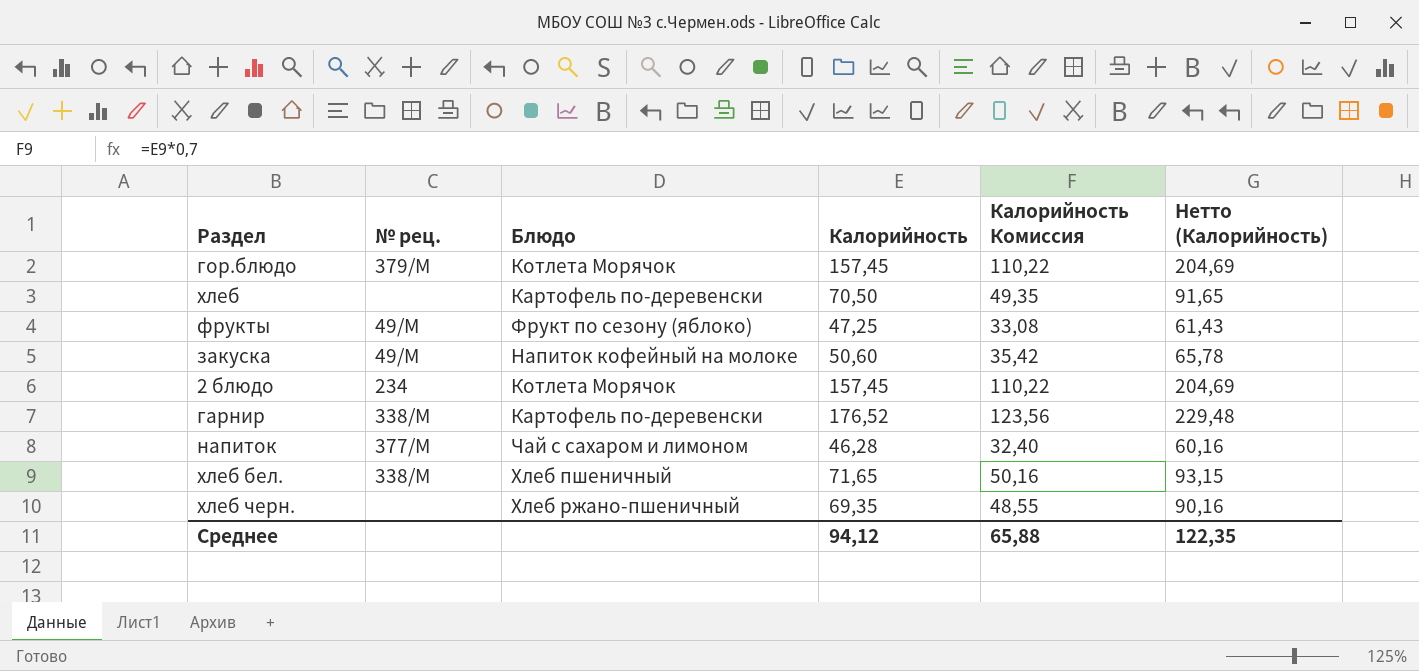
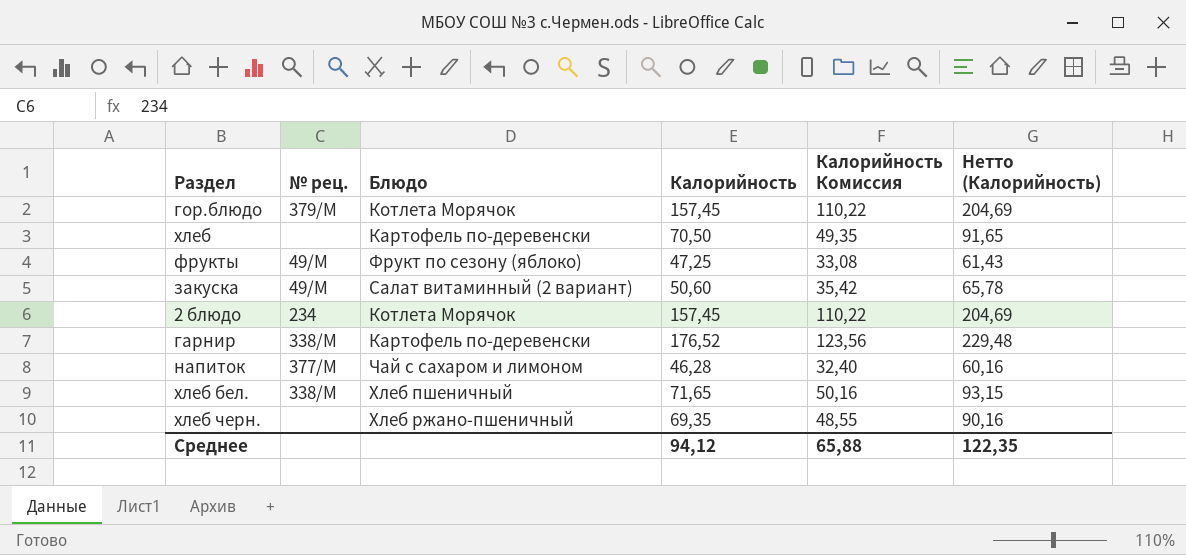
закуска | Блюдо: Напиток кофейный на молоке -> Салат витаминный (2 вариант)

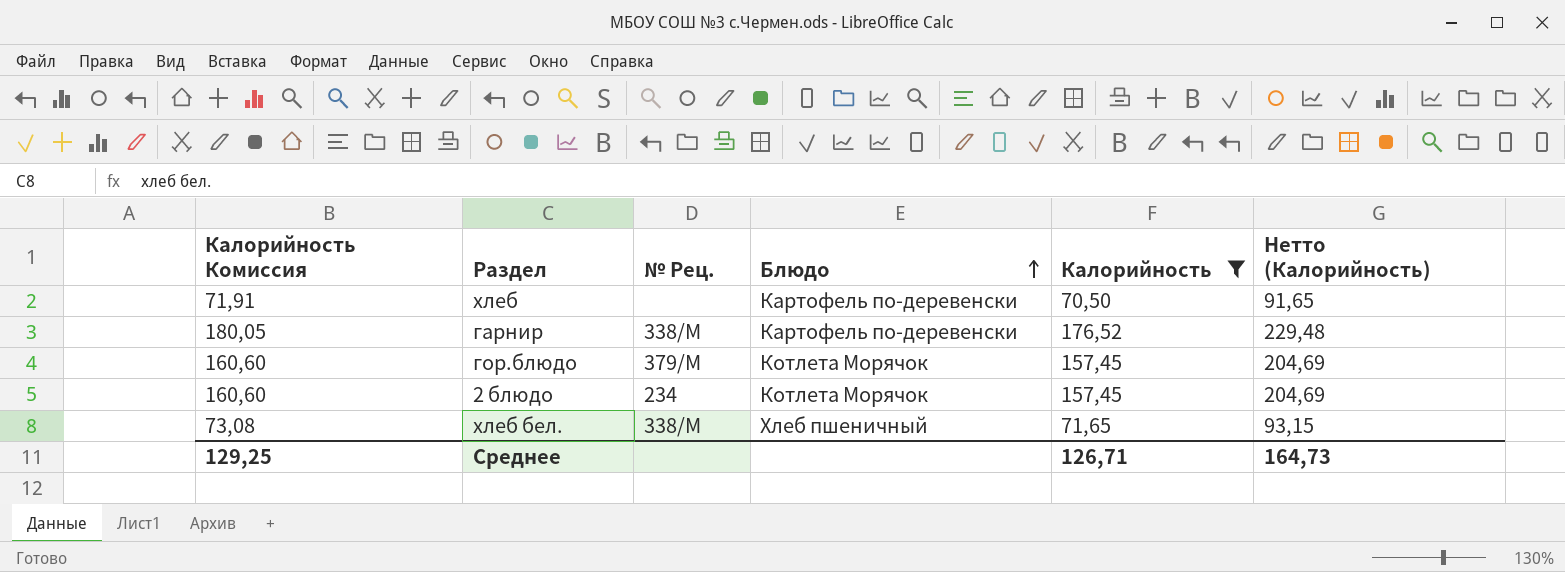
filter: none -> Калорийность >= 70,50
row order: none -> Блюдо ascending
column Калорийность Комиссия | formula: [Калорийность] * 0,7 -> [Калорийность] * 1,02
column Калорийность Комиссия | position: 5 -> 1
column name: № рец. -> № Рец.
Среднее | Калорийность Комиссия: 65,88 -> 129,25
Среднее | Калорийность: 94,12 -> 126,71
Среднее | Нетто (Калорийность): 122,35 -> 164,73

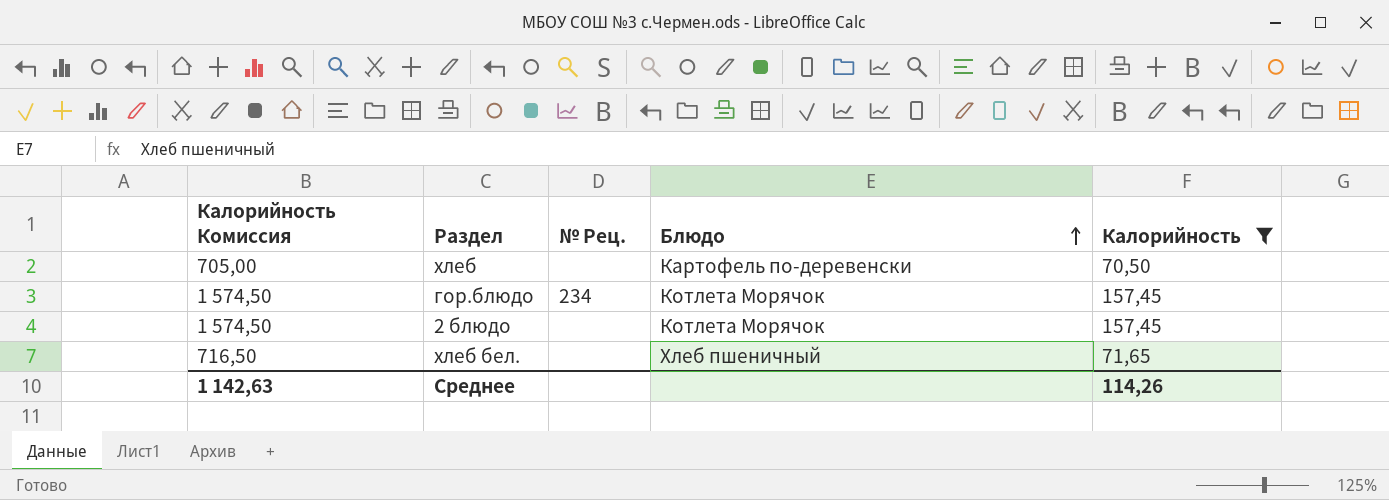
column Нетто (Калорийность) | formula: [Калорийность] * 1,3 -> none
column Калорийность Комиссия | formula: [Калорийность] * 1,02 -> [Калорийность] * 10
row гарнир: 180,05 | 338/М | Картофель по-деревенски | 176,52 | 229,48 -> none
гор.блюдо | № Рец.: 379/М -> 234
2 блюдо | № Рец.: 234 -> none
хлеб бел. | № Рец.: 338/М -> none
Среднее | Калорийность Комиссия: 129,25 -> 1 142,63
Среднее | Калорийность: 126,71 -> 114,26

